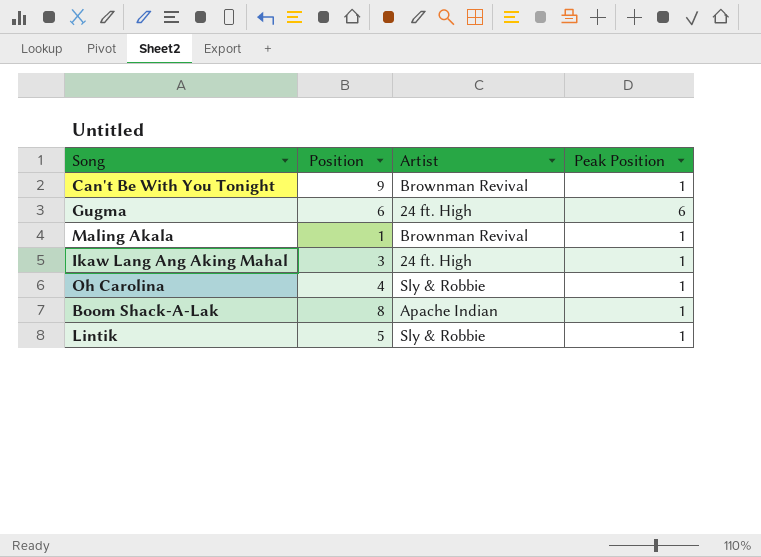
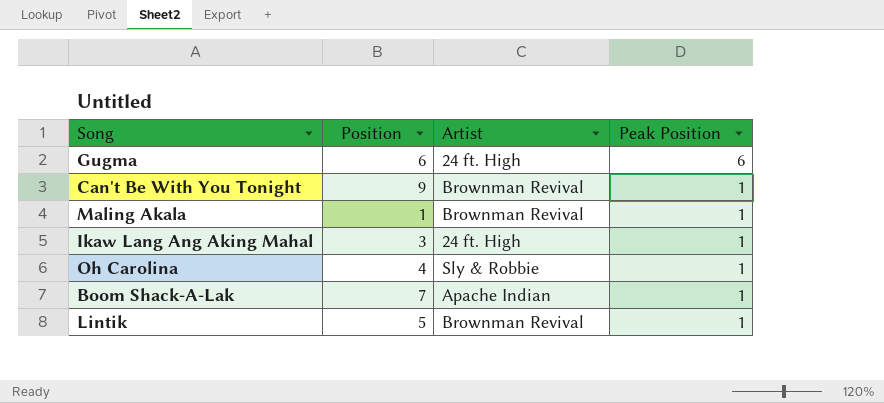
row order: none -> Peak Position descending
Boom Shack-A-Lak | Position: 8 -> 7
Lintik | Artist: Sly & Robbie -> Brownman Revival

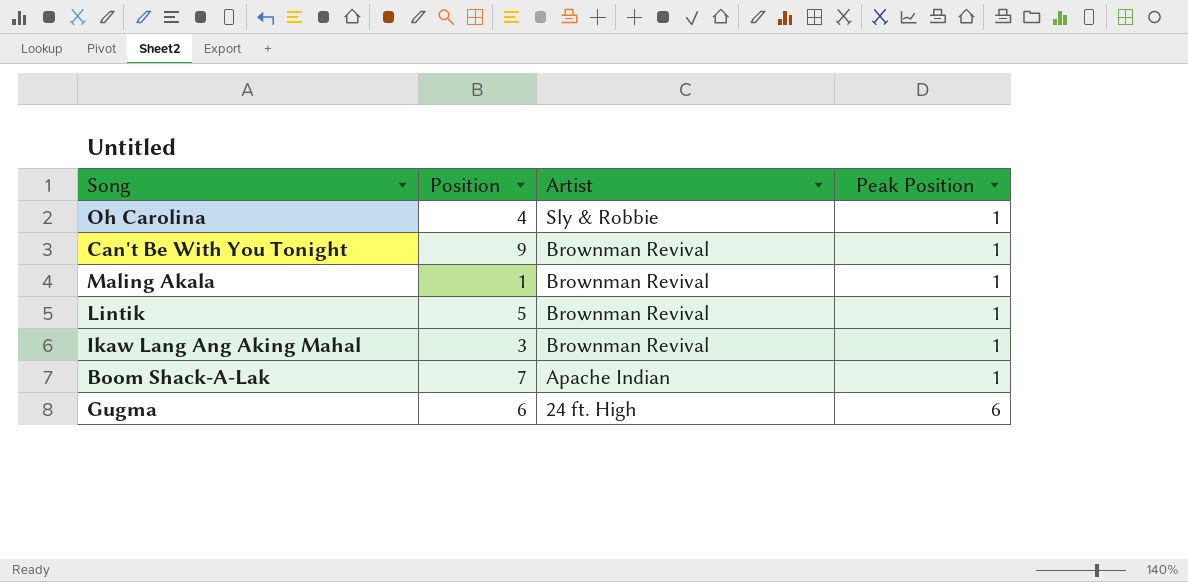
row order: Peak Position descending -> Artist descending
Ikaw Lang Ang Aking Mahal | Artist: 24 ft. High -> Brownman Revival

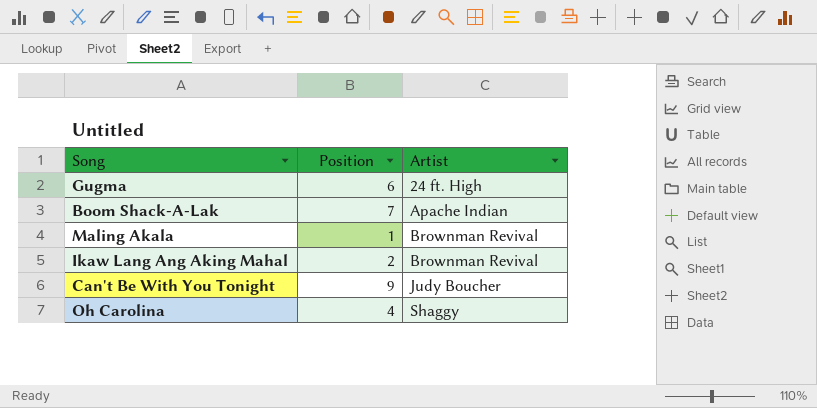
row order: Artist descending -> Artist ascending
column Peak Position | position: 4 -> none
row Lintik: 5 | Brownman Revival | 1 -> none
Ikaw Lang Ang Aking Mahal | Position: 3 -> 2
Can't Be With You Tonight | Artist: Brownman Revival -> Judy Boucher
Oh Carolina | Artist: Sly & Robbie -> Shaggy

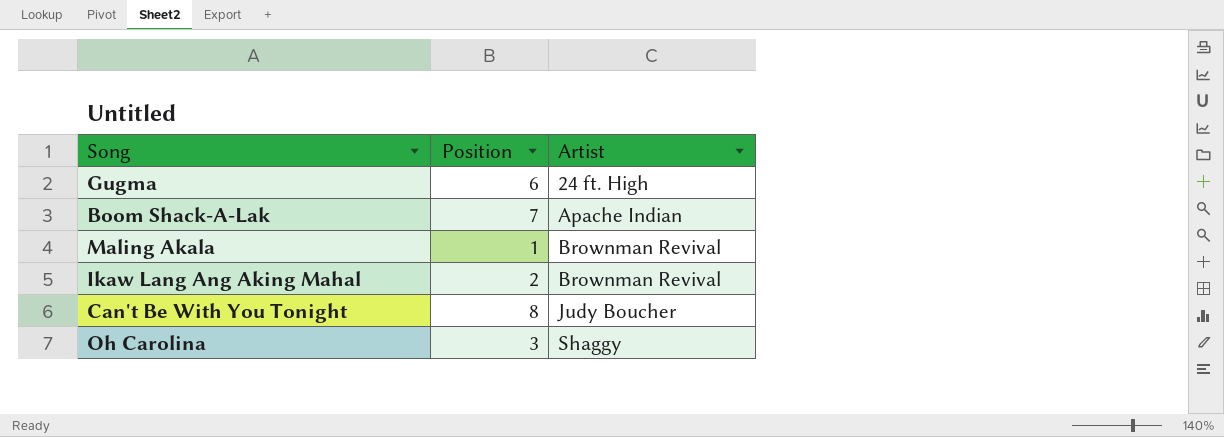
Can't Be With You Tonight | Position: 9 -> 8
Oh Carolina | Position: 4 -> 3

